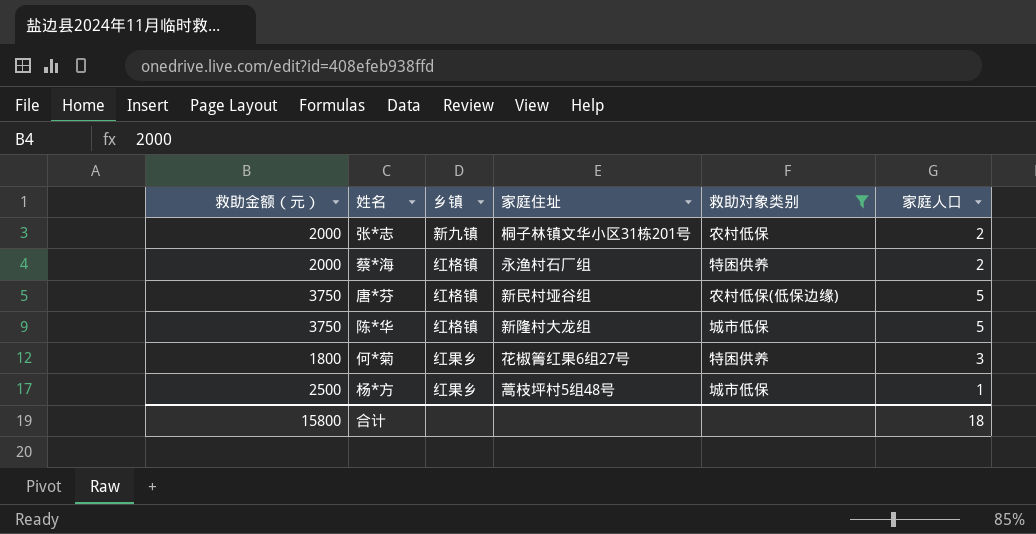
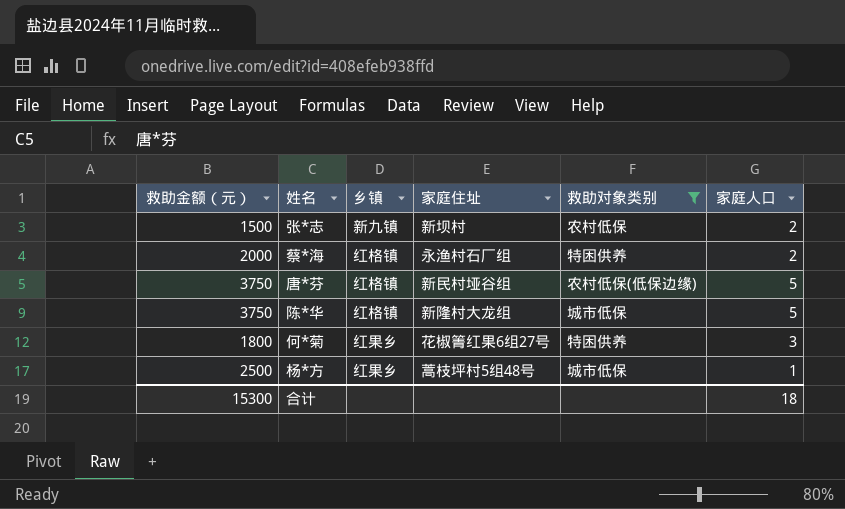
张*志 | 救助金额（元）: 2000 -> 1500
张*志 | 家庭住址: 桐子林镇文华小区31栋201号 -> 新坝村
合计 | 救助金额（元）: 15800 -> 15300

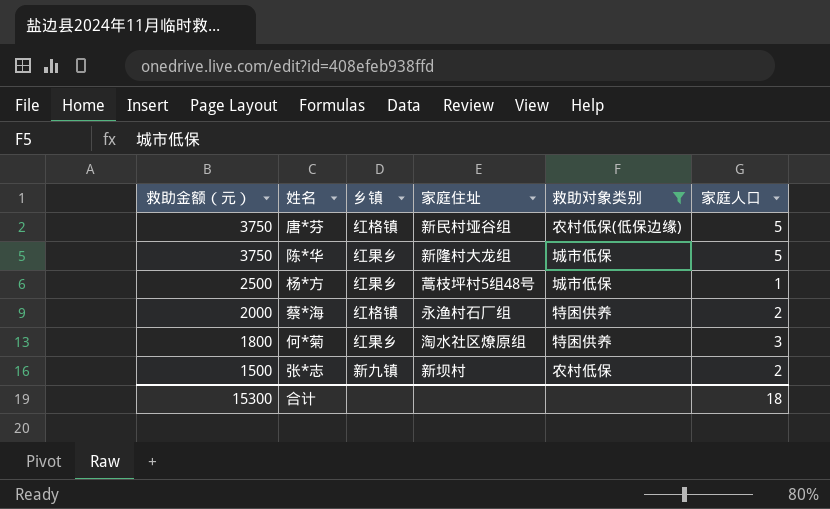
row order: none -> 救助金额（元） descending
陈*华 | 乡镇: 红格镇 -> 红果乡
何*菊 | 家庭住址: 花椒箐红果6组27号 -> 淘水社区燎原组

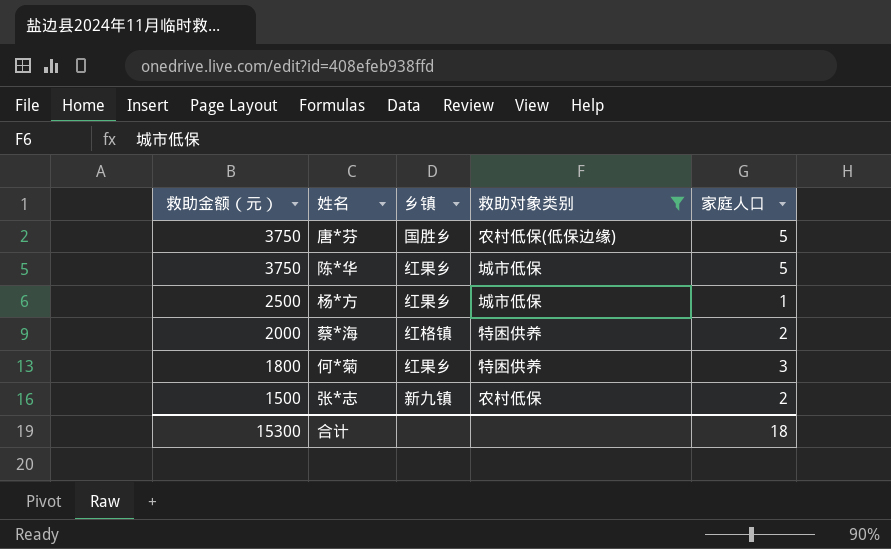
column 家庭住址 | position: 4 -> none
唐*芬 | 乡镇: 红格镇 -> 国胜乡

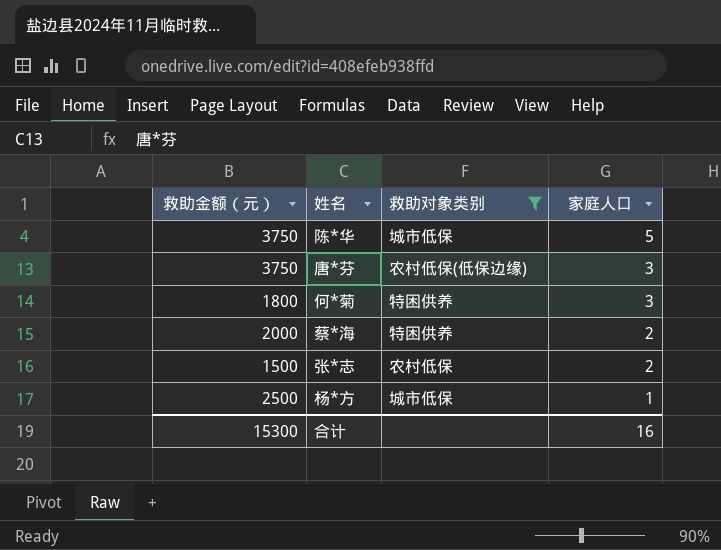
row order: 救助金额（元） descending -> 家庭人口 descending
column 乡镇 | position: 3 -> none
唐*芬 | 家庭人口: 5 -> 3
合计 | 家庭人口: 18 -> 16

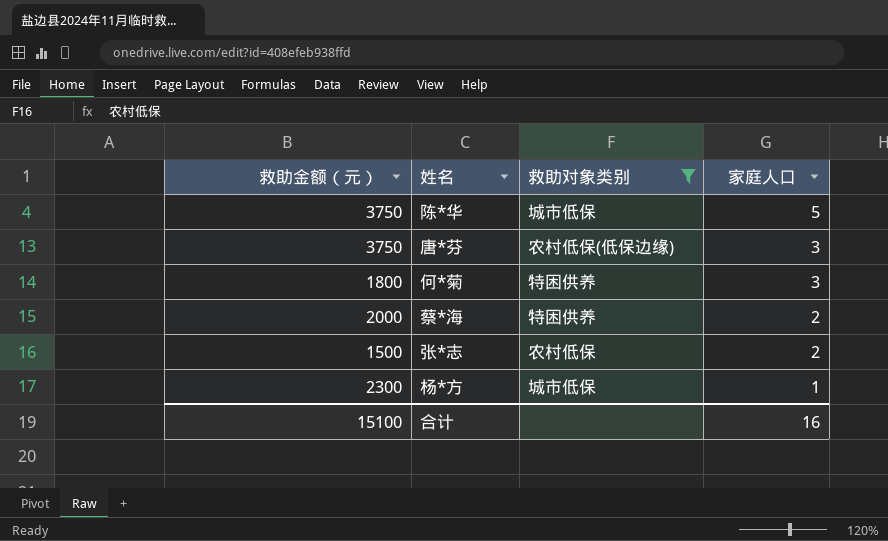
杨*方 | 救助金额（元）: 2500 -> 2300
合计 | 救助金额（元）: 15300 -> 15100

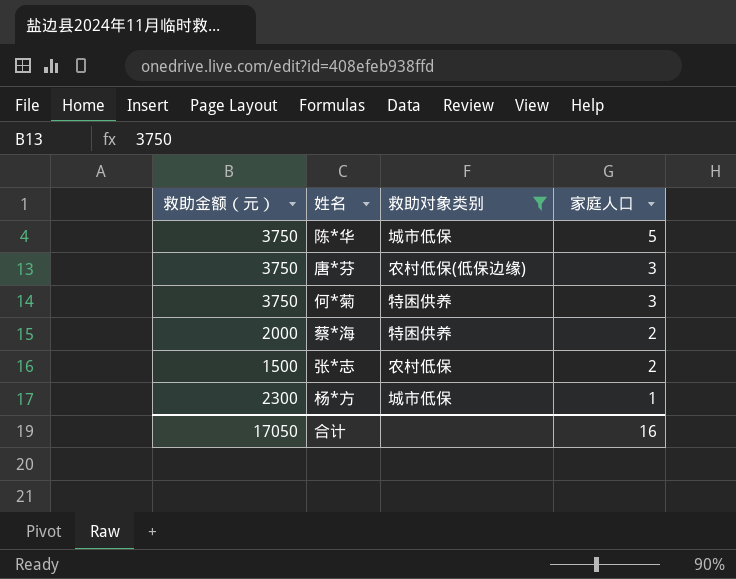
何*菊 | 救助金额（元）: 1800 -> 3750
合计 | 救助金额（元）: 15100 -> 17050

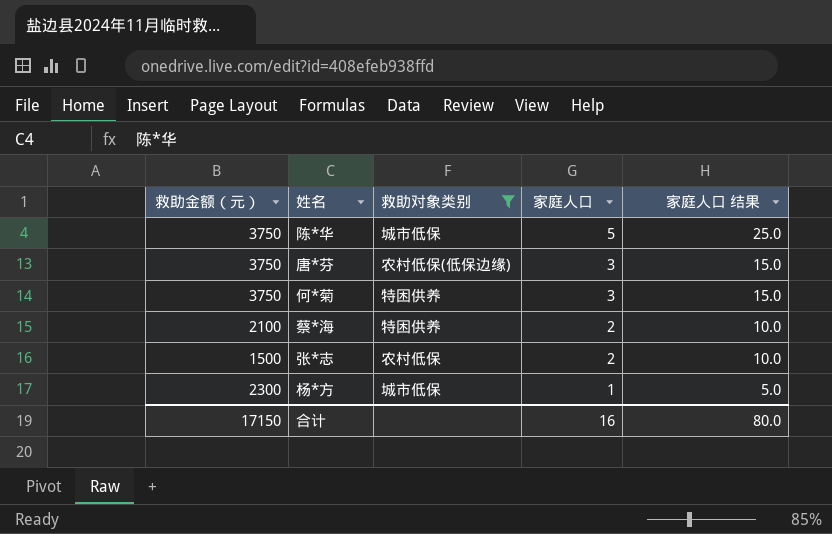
column 家庭人口 结果 | formula: none -> [家庭人口] * 5
蔡*海 | 救助金额（元）: 2000 -> 2100
合计 | 救助金额（元）: 17050 -> 17150

